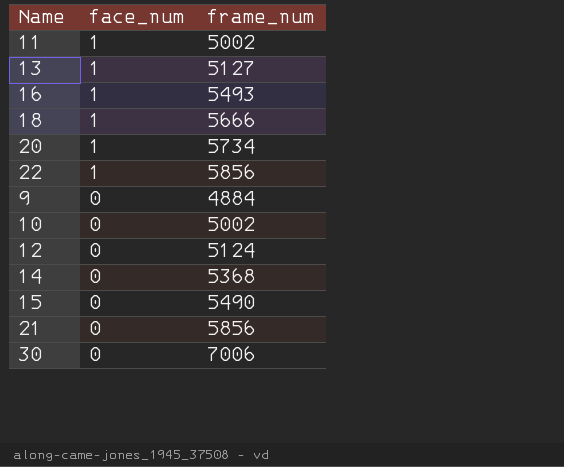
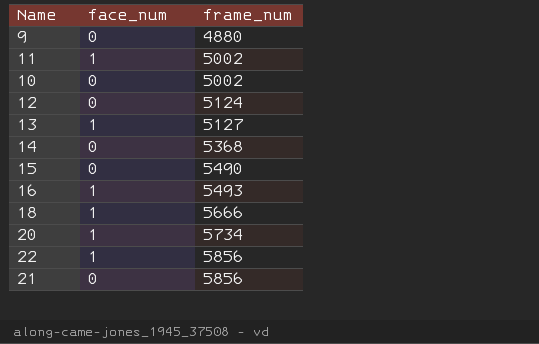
row order: face_num descending -> frame_num ascending
row 30: 0 | 7006 -> none
9 | frame_num: 4884 -> 4880

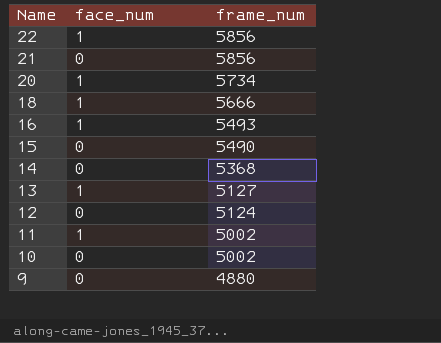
row order: frame_num ascending -> Name descending

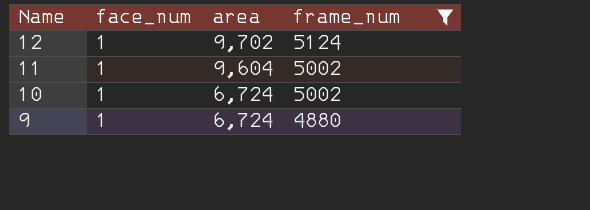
filter: none -> frame_num <= 5124
column area | position: none -> 3
12 | face_num: 0 -> 1
10 | face_num: 0 -> 1
9 | face_num: 0 -> 1

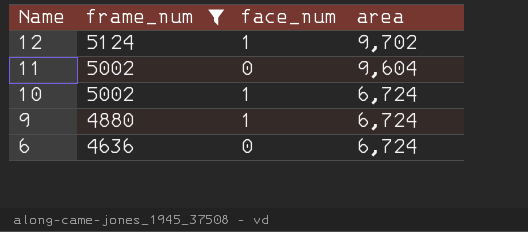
column frame_num | position: 4 -> 2
11 | face_num: 1 -> 0
row 6: none -> 4636 | 0 | 6,724

